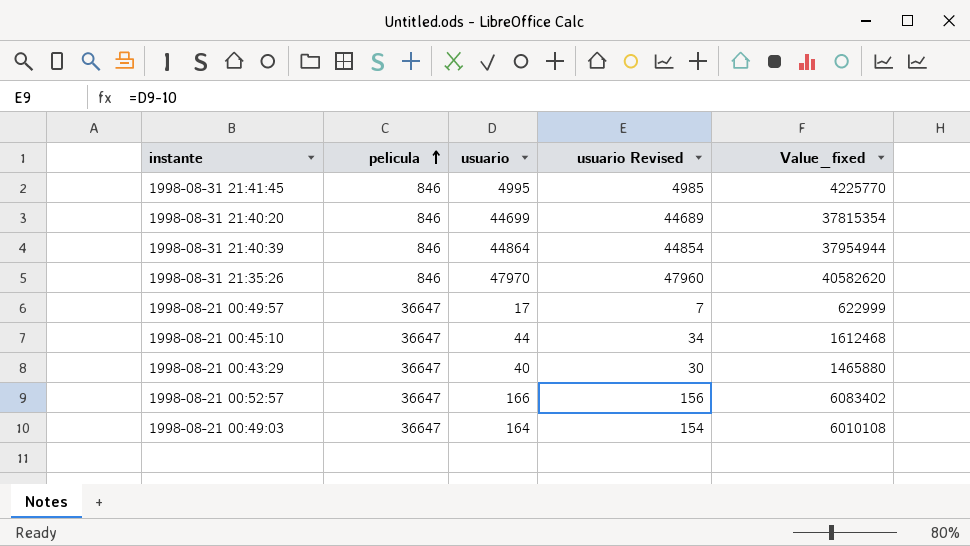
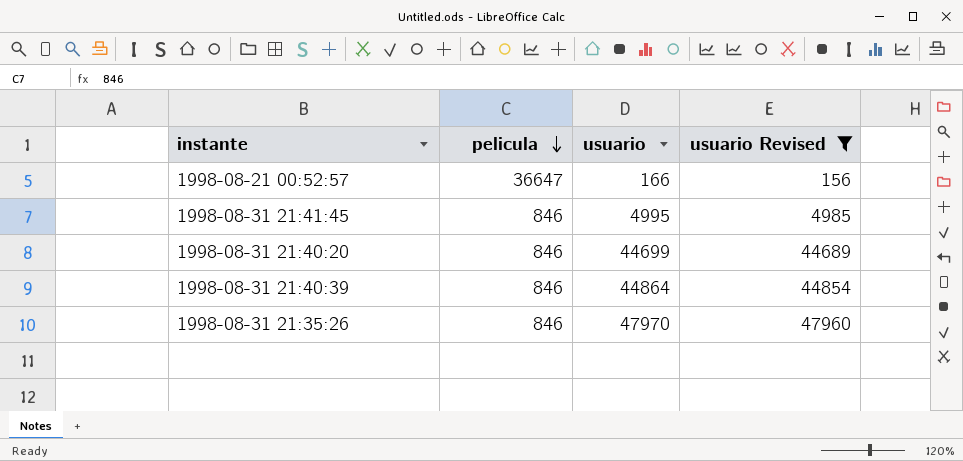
filter: none -> usuario Revised >= 156
row order: pelicula ascending -> pelicula descending
column Value_fixed | formula: [pelicula] * [usuario] -> none

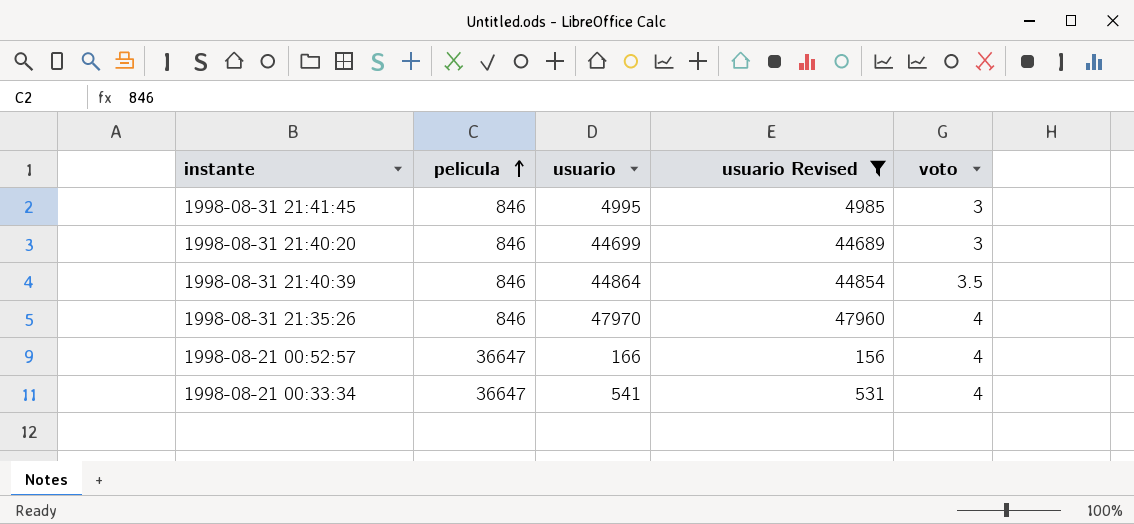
row order: pelicula descending -> pelicula ascending
column voto | position: none -> 5
row 1998-08-21 00:33:34: none -> 36647 | 541 | 531 | 4

